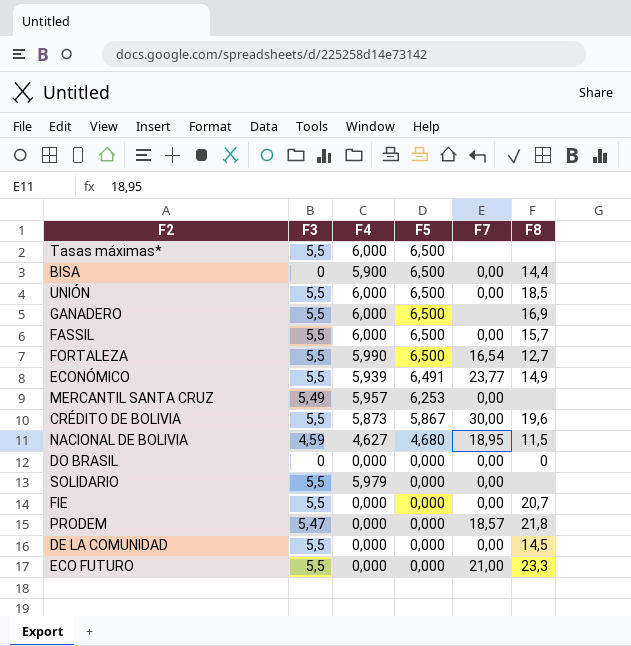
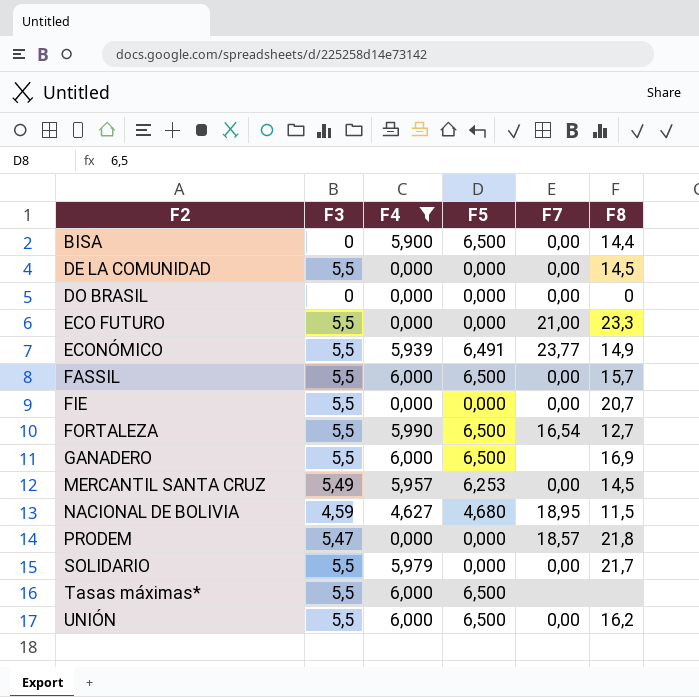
filter: none -> F4 != 5,873
row order: F5 descending -> F2 ascending
MERCANTIL SANTA CRUZ | F8: none -> 14,5
SOLIDARIO | F8: none -> 21,7
UNIÓN | F8: 18,5 -> 16,2

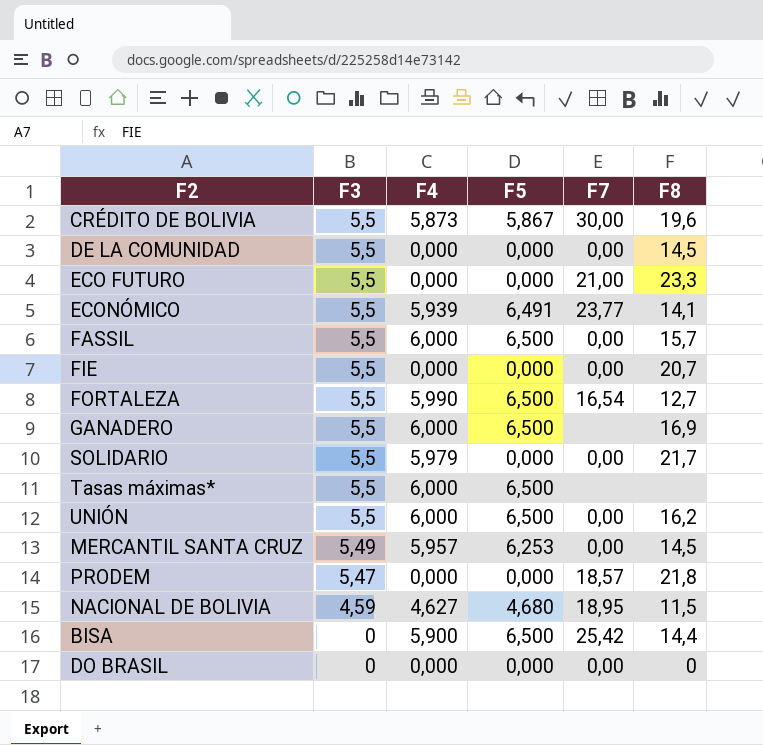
filter: F4 != 5,873 -> none
row order: F2 ascending -> F3 descending
ECONÓMICO | F8: 14,9 -> 14,1
BISA | F7: 0,00 -> 25,42

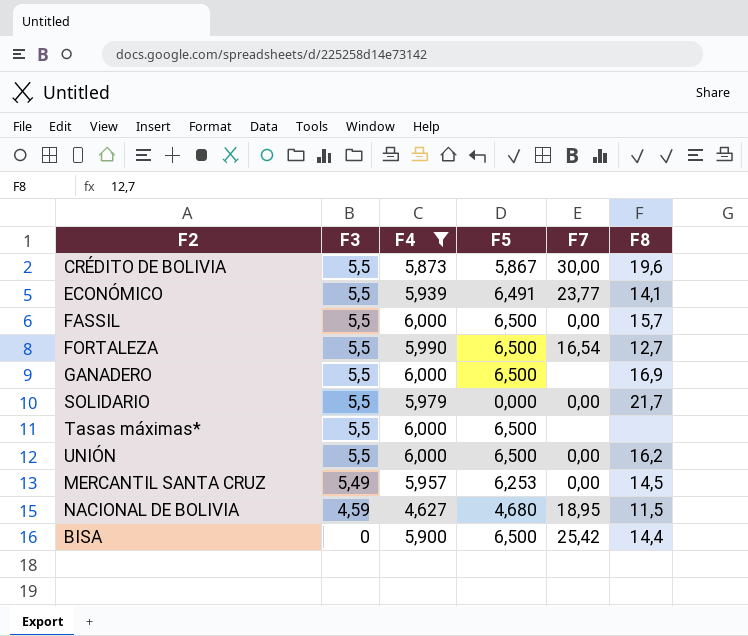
filter: none -> F4 != 0,000

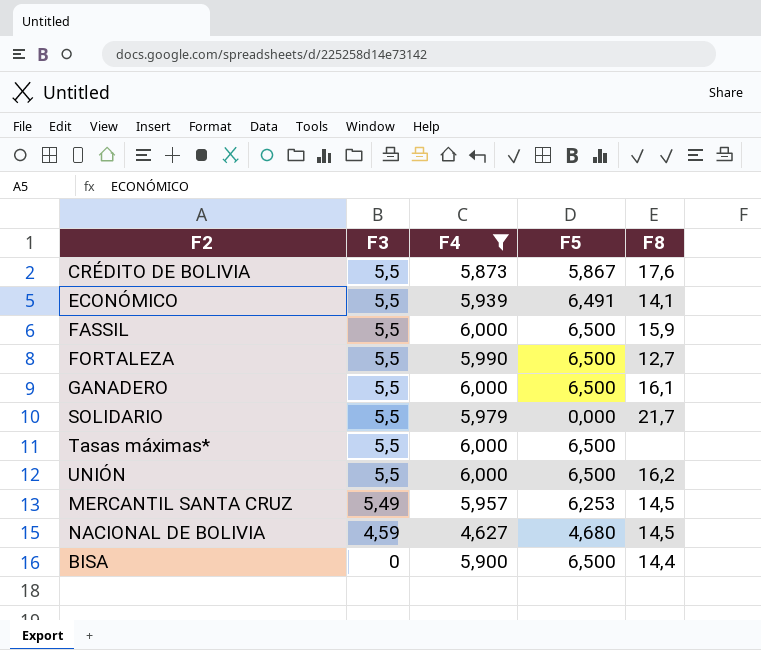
column F7 | position: 5 -> none
CRÉDITO DE BOLIVIA | F8: 19,6 -> 17,6
FASSIL | F8: 15,7 -> 15,9
GANADERO | F8: 16,9 -> 16,1
NACIONAL DE BOLIVIA | F8: 11,5 -> 14,5

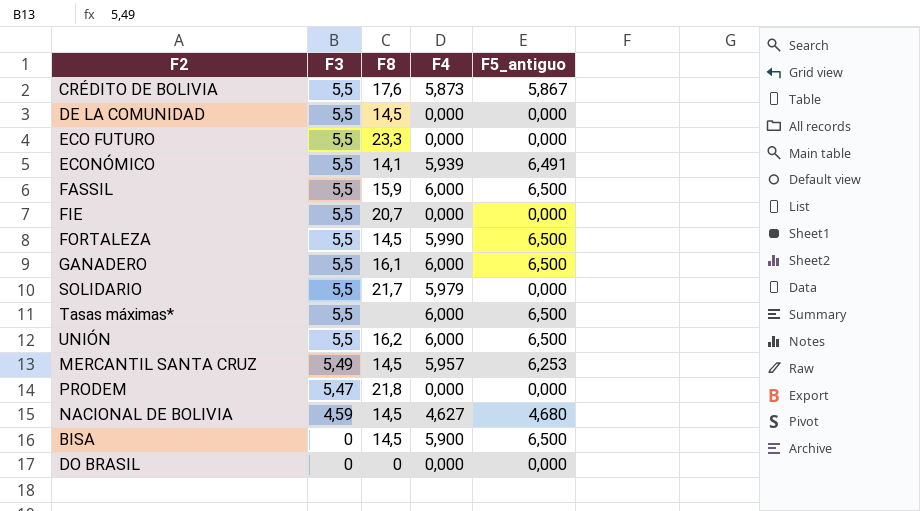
filter: F4 != 0,000 -> none
column F8 | position: 5 -> 3
column name: F5 -> F5_antiguo
FORTALEZA | F8: 12,7 -> 14,5
BISA | F8: 14,4 -> 14,5

